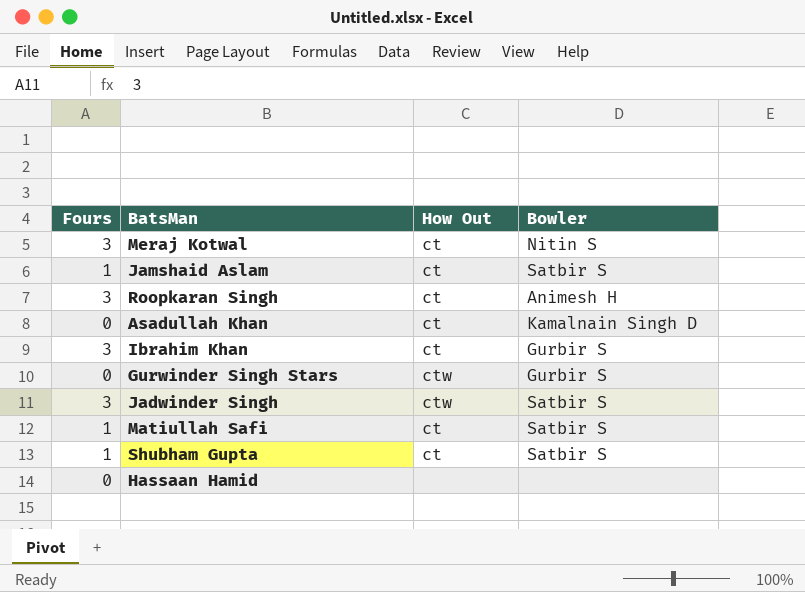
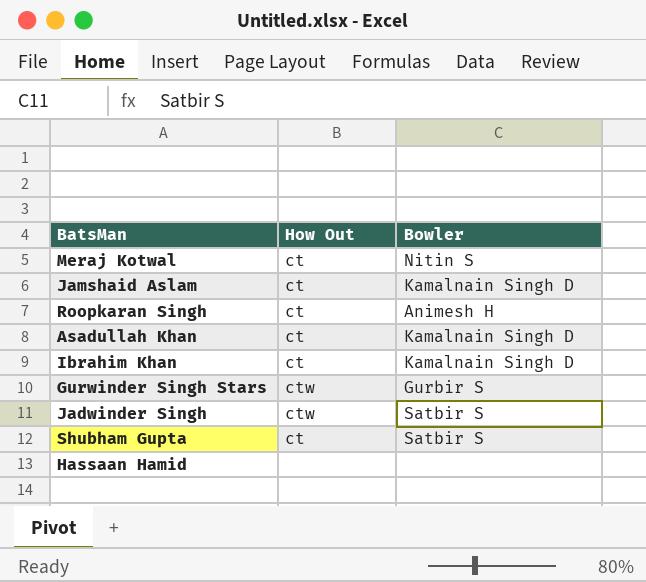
column Fours | position: 1 -> none
row Matiullah Safi: 1 | ct | Satbir S -> none
Jamshaid Aslam | Bowler: Satbir S -> Kamalnain Singh D
Ibrahim Khan | Bowler: Gurbir S -> Kamalnain Singh D

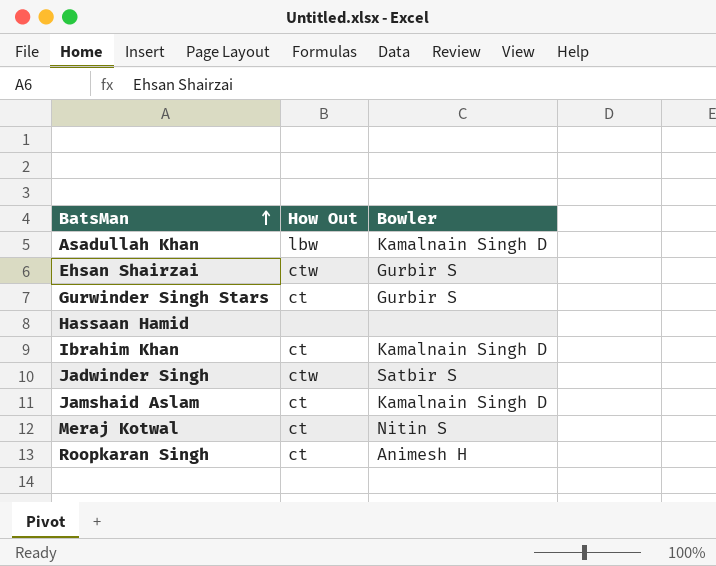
row order: none -> BatsMan ascending
row Shubham Gupta: ct | Satbir S -> none
Asadullah Khan | How Out: ct -> lbw
row Ehsan Shairzai: none -> ctw | Gurbir S
Gurwinder Singh Stars | How Out: ctw -> ct

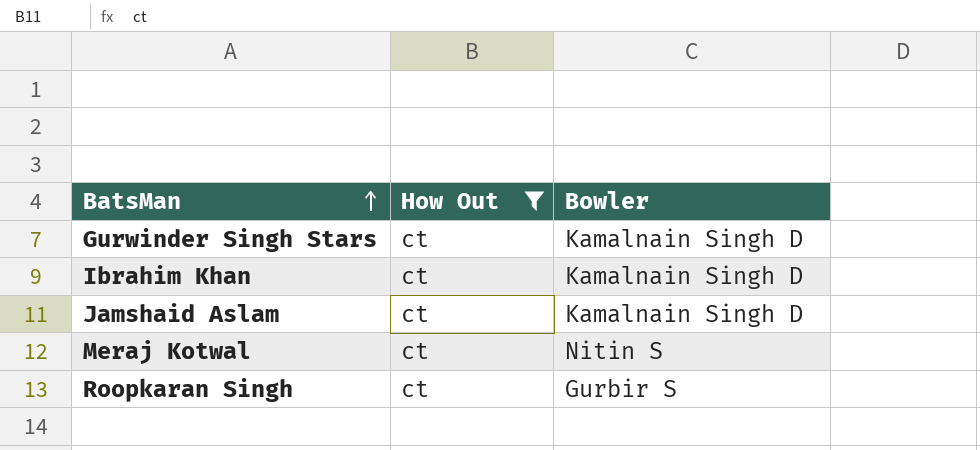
filter: none -> How Out = ct
Gurwinder Singh Stars | Bowler: Gurbir S -> Kamalnain Singh D
Roopkaran Singh | Bowler: Animesh H -> Gurbir S

